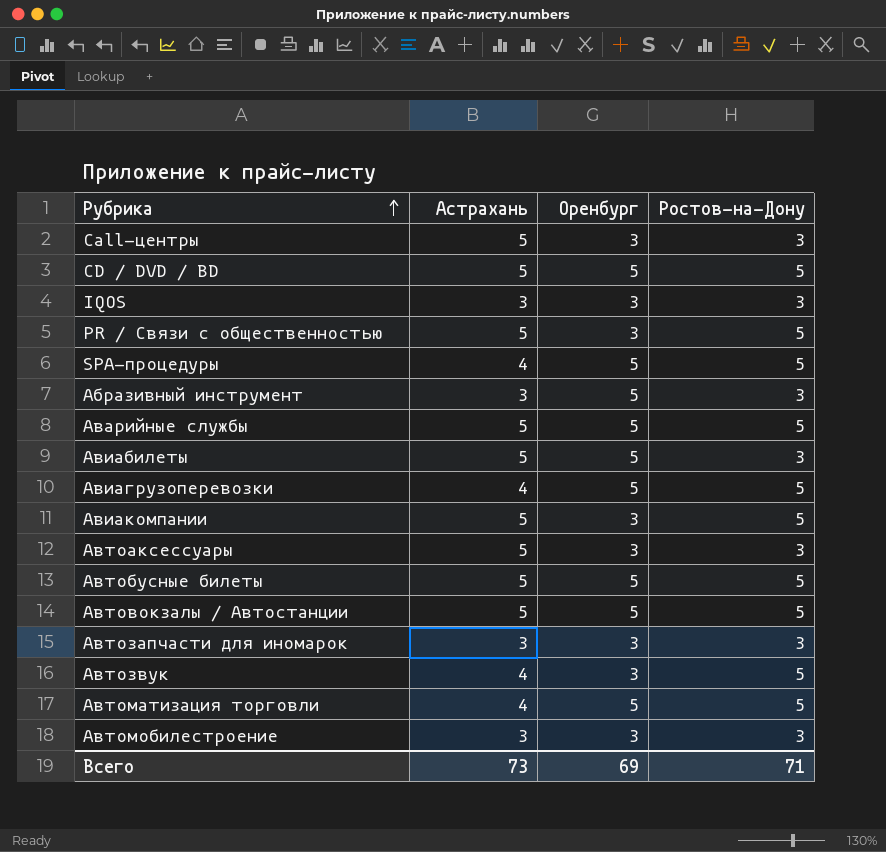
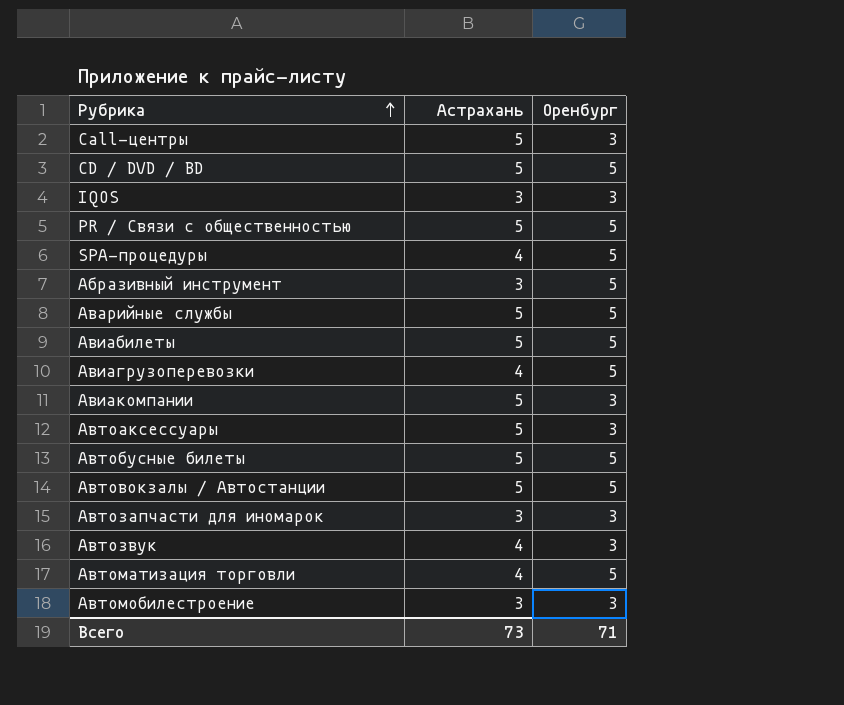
column Ростов-на-Дону | position: 4 -> none
PR / Связи с общественностью | Оренбург: 3 -> 5
Всего | Оренбург: 69 -> 71

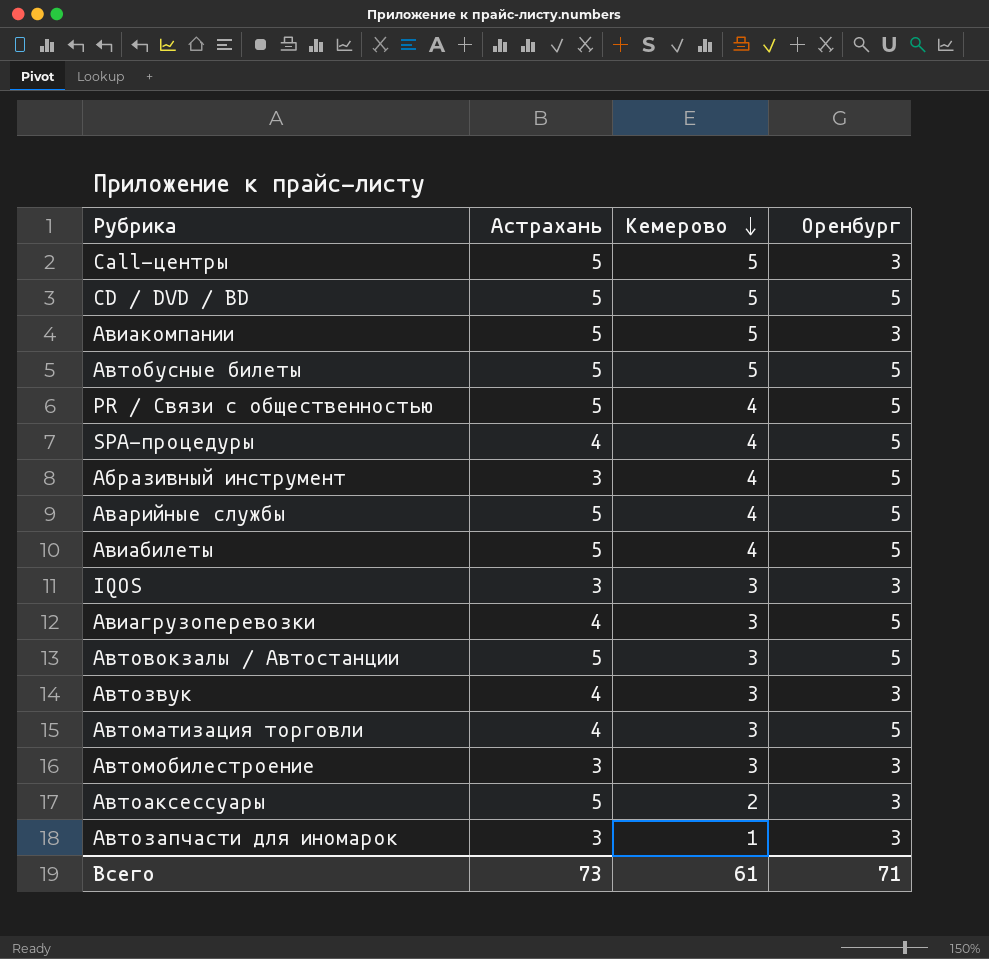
row order: Рубрика ascending -> Кемерово descending
column Кемерово | position: none -> 3

